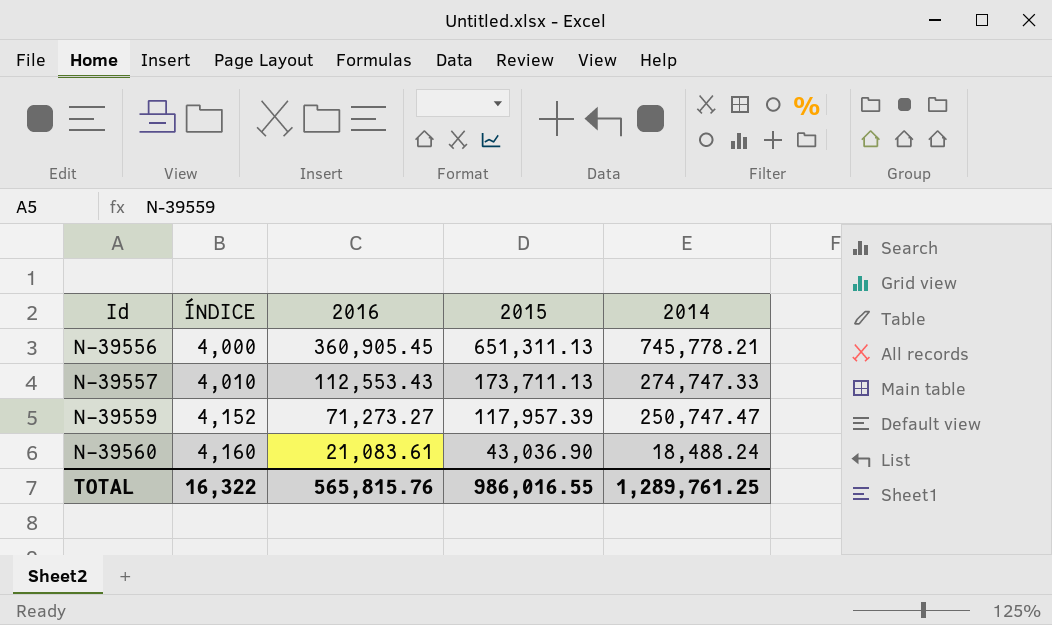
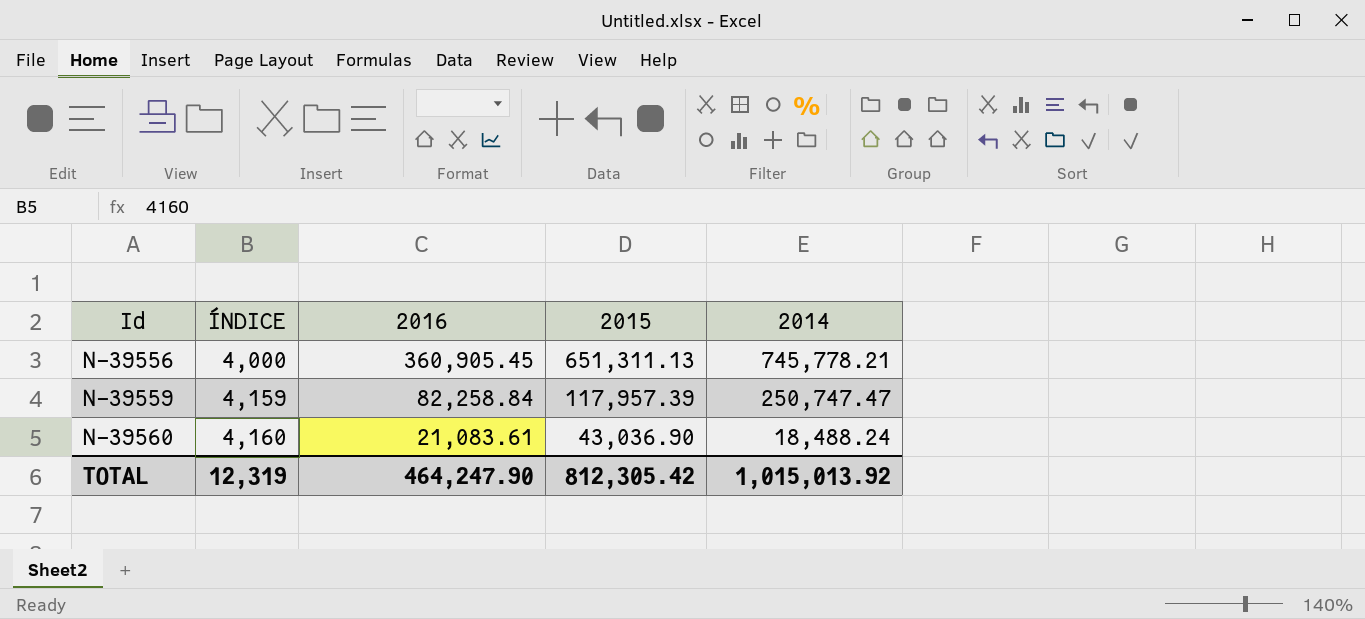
row N-39557: 4,010 | 112,553.43 | 173,711.13 | 274,747.33 -> none
N-39559 | ÍNDICE: 4,152 -> 4,159
N-39559 | 2016: 71,273.27 -> 82,258.84
TOTAL | ÍNDICE: 16,322 -> 12,319
TOTAL | 2016: 565,815.76 -> 464,247.90
TOTAL | 2015: 986,016.55 -> 812,305.42
TOTAL | 2014: 1,289,761.25 -> 1,015,013.92

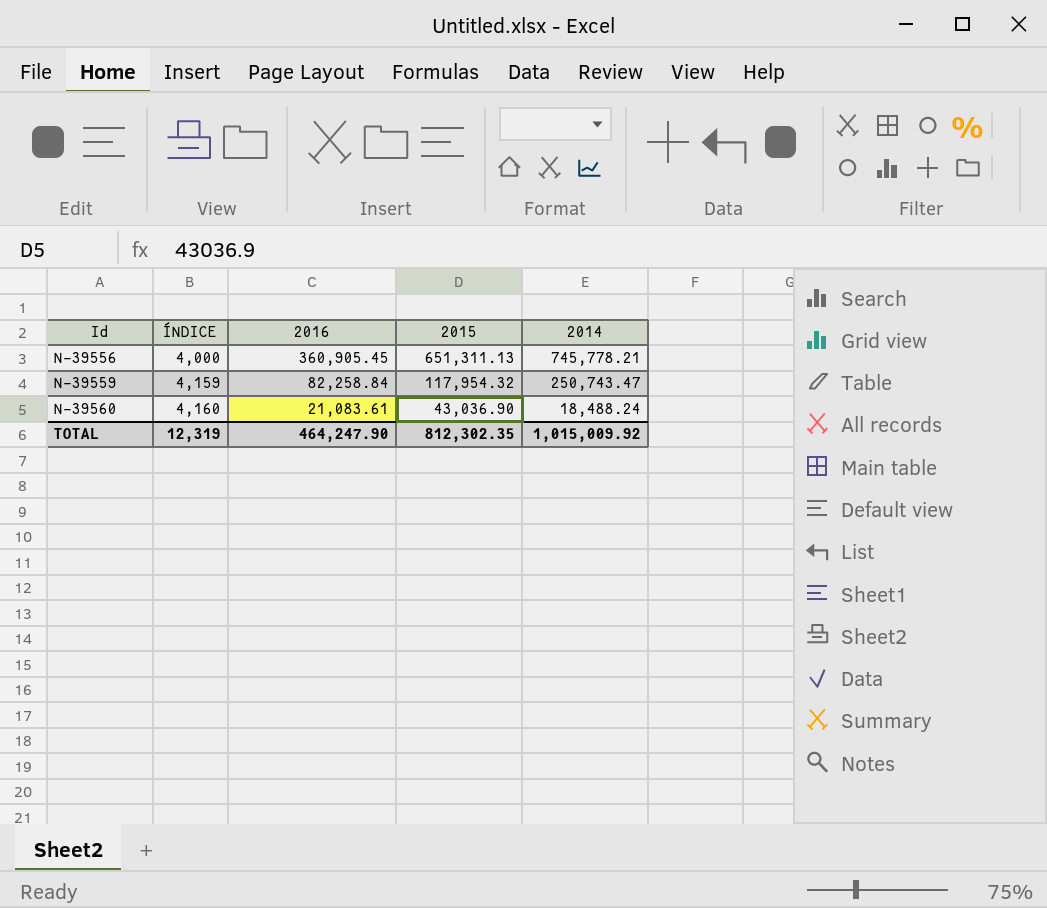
N-39559 | 2015: 117,957.39 -> 117,954.32
N-39559 | 2014: 250,747.47 -> 250,743.47
TOTAL | 2015: 812,305.42 -> 812,302.35
TOTAL | 2014: 1,015,013.92 -> 1,015,009.92

